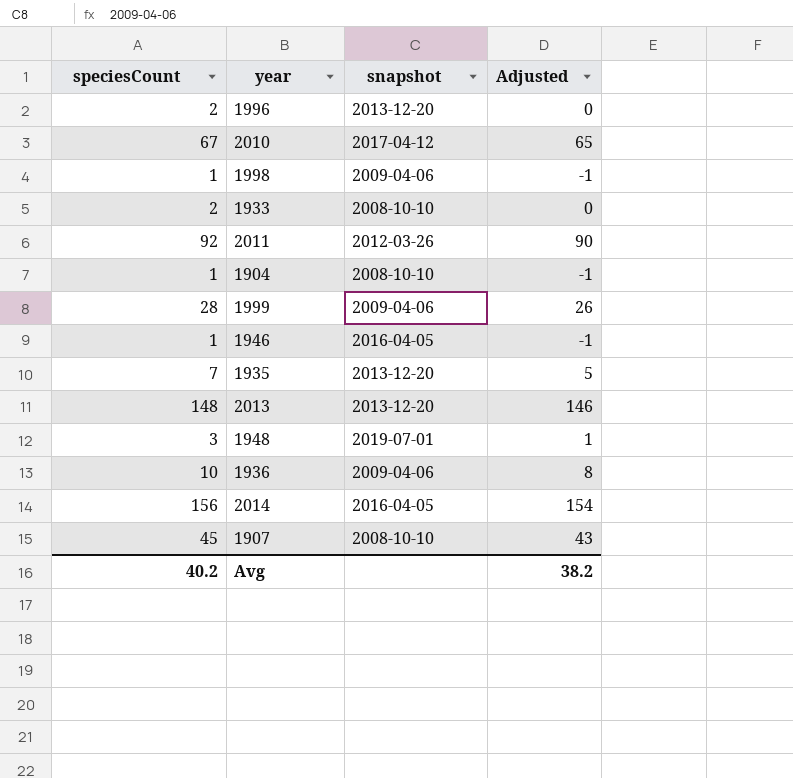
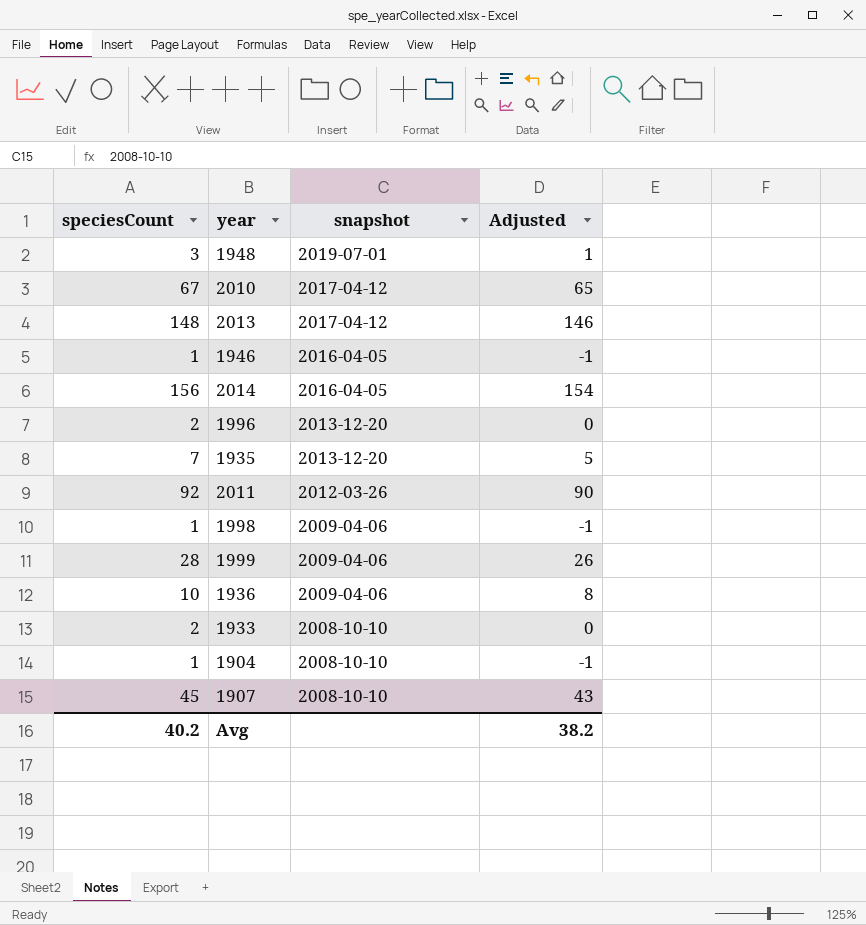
row order: none -> snapshot descending
2013 | snapshot: 2013-12-20 -> 2017-04-12

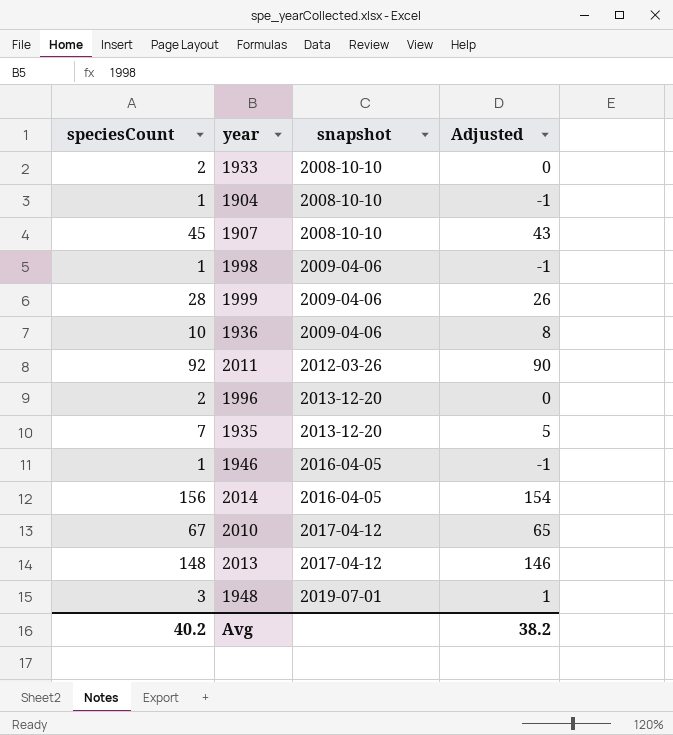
row order: snapshot descending -> snapshot ascending

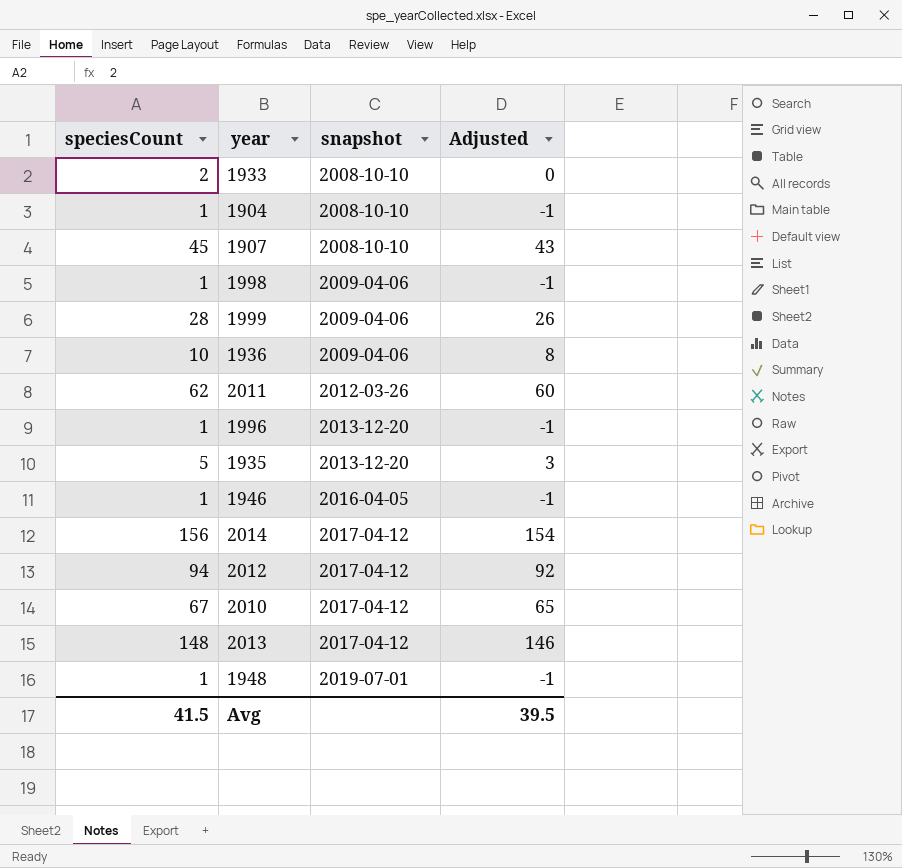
2011 | speciesCount: 92 -> 62
2011 | Adjusted: 90 -> 60
1996 | speciesCount: 2 -> 1
1996 | Adjusted: 0 -> -1
1935 | speciesCount: 7 -> 5
1935 | Adjusted: 5 -> 3
2014 | snapshot: 2016-04-05 -> 2017-04-12
row 2012: none -> 94 | 2017-04-12 | 92
1948 | speciesCount: 3 -> 1
1948 | Adjusted: 1 -> -1
Avg | speciesCount: 40.2 -> 41.5
Avg | Adjusted: 38.2 -> 39.5

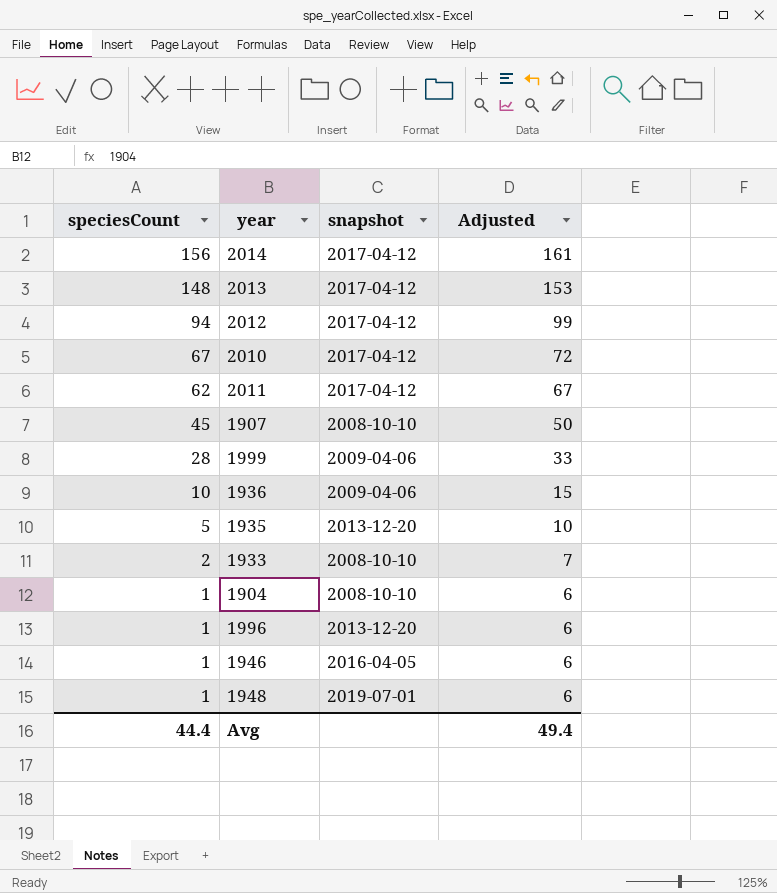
row order: snapshot ascending -> speciesCount descending
column Adjusted | formula: [speciesCount] - 2 -> [speciesCount] + 5
row 1998: 1 | 2009-04-06 | -1 -> none
2011 | snapshot: 2012-03-26 -> 2017-04-12
Avg | speciesCount: 41.5 -> 44.4
Avg | Adjusted: 39.5 -> 49.4

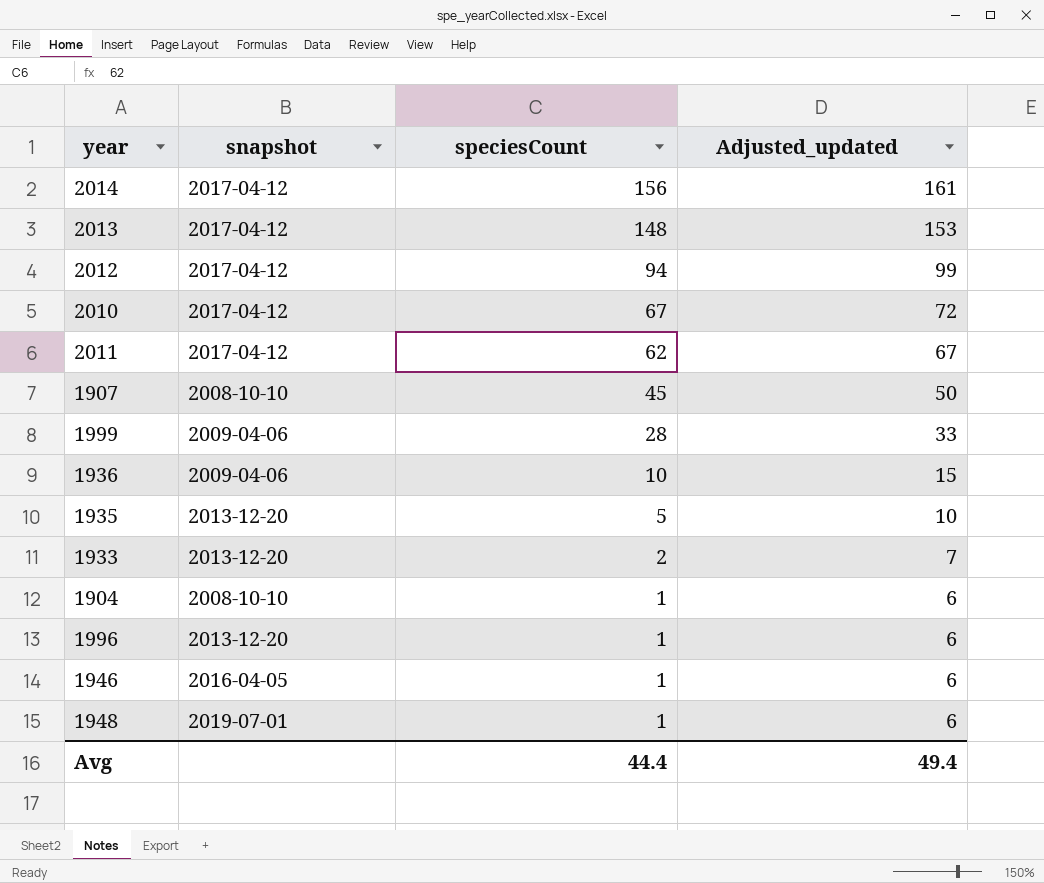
column speciesCount | position: 1 -> 3
column name: Adjusted -> Adjusted_updated
1933 | snapshot: 2008-10-10 -> 2013-12-20

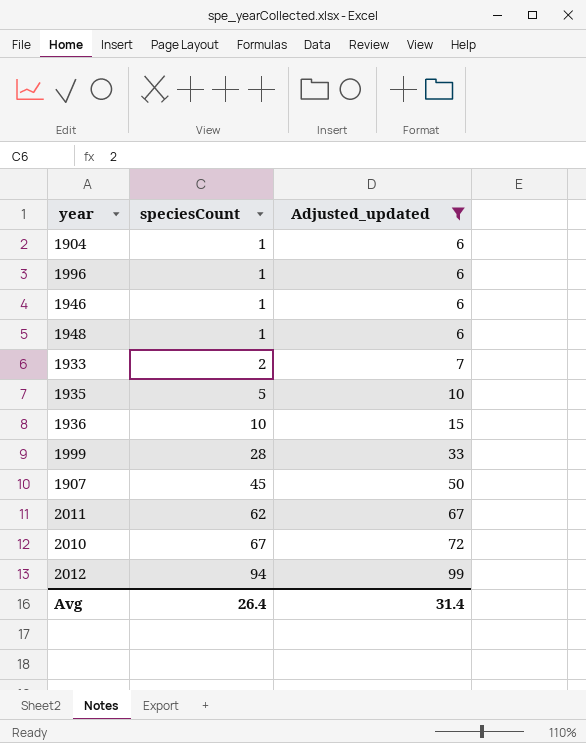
filter: none -> Adjusted_updated <= 99
row order: speciesCount descending -> speciesCount ascending
column snapshot | position: 2 -> none
Avg | speciesCount: 44.4 -> 26.4
Avg | Adjusted_updated: 49.4 -> 31.4

